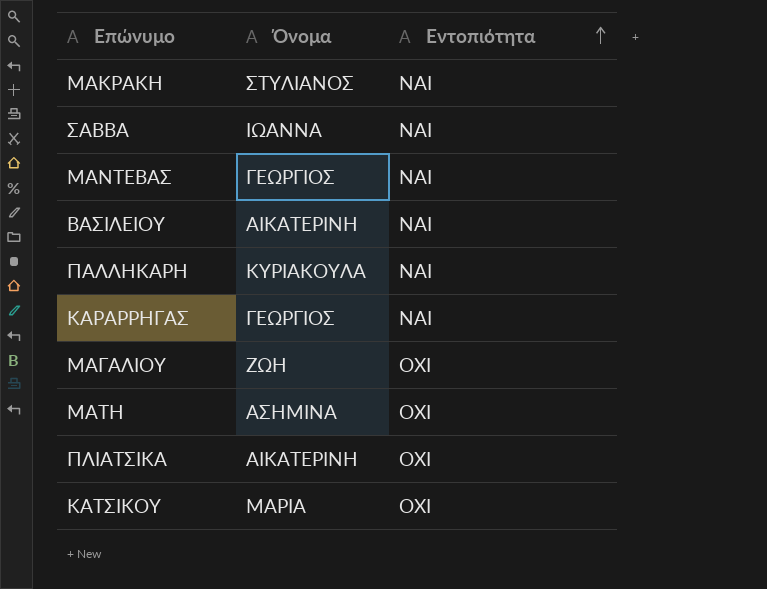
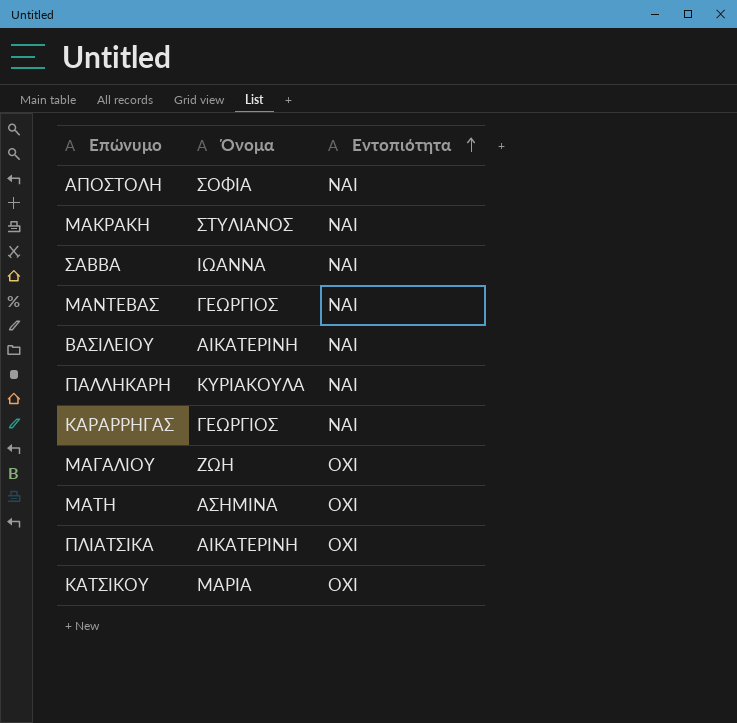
row ΑΠΟΣΤΟΛΗ: none -> ΣΟΦΙΑ | ΝΑΙ

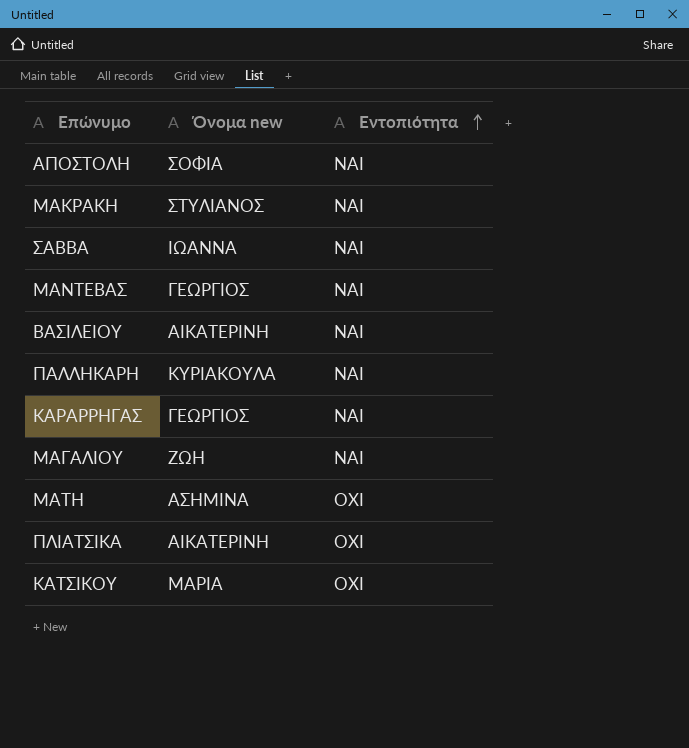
column name: Όνομα -> Όνομα new
ΜΑΓΑΛΙΟΥ | Εντοπιότητα: ΟΧΙ -> ΝΑΙ

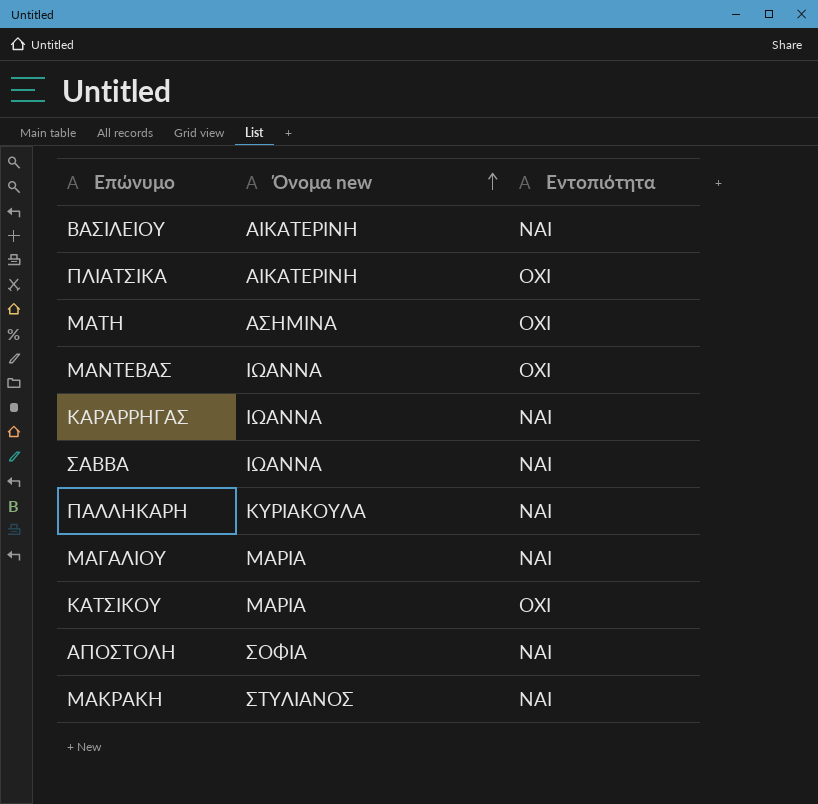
row order: Εντοπιότητα ascending -> Όνομα new ascending
ΜΑΝΤΕΒΑΣ | Όνομα new: ΓΕΩΡΓΙΟΣ -> ΙΩΑΝΝΑ
ΜΑΝΤΕΒΑΣ | Εντοπιότητα: ΝΑΙ -> ΟΧΙ
ΚΑΡΑΡΡΗΓΑΣ | Όνομα new: ΓΕΩΡΓΙΟΣ -> ΙΩΑΝΝΑ
ΜΑΓΑΛΙΟΥ | Όνομα new: ΖΩΗ -> ΜΑΡΙΑ

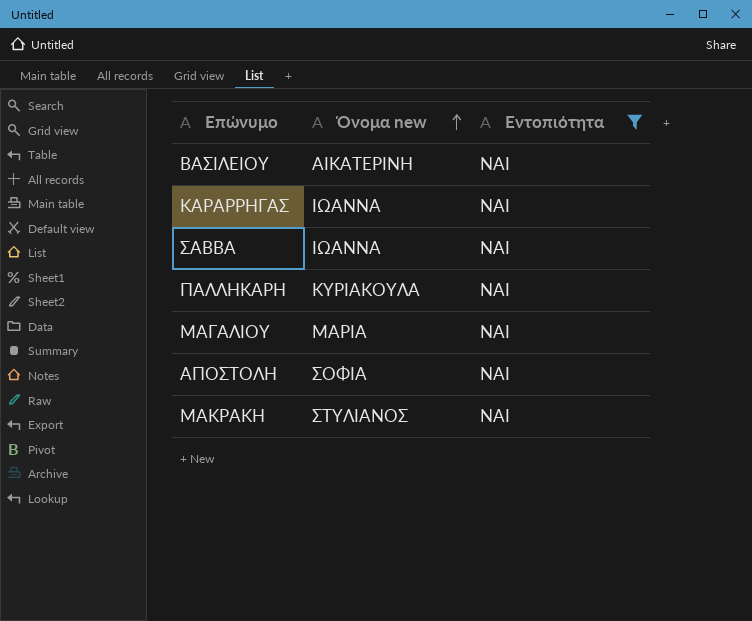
filter: none -> Εντοπιότητα = ΝΑΙ

